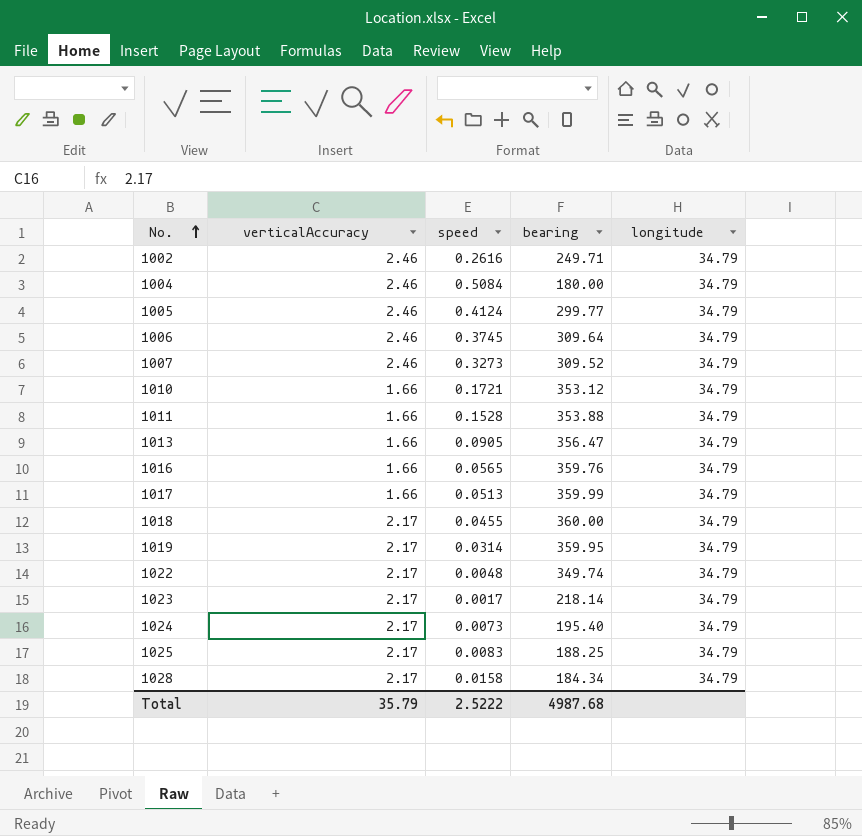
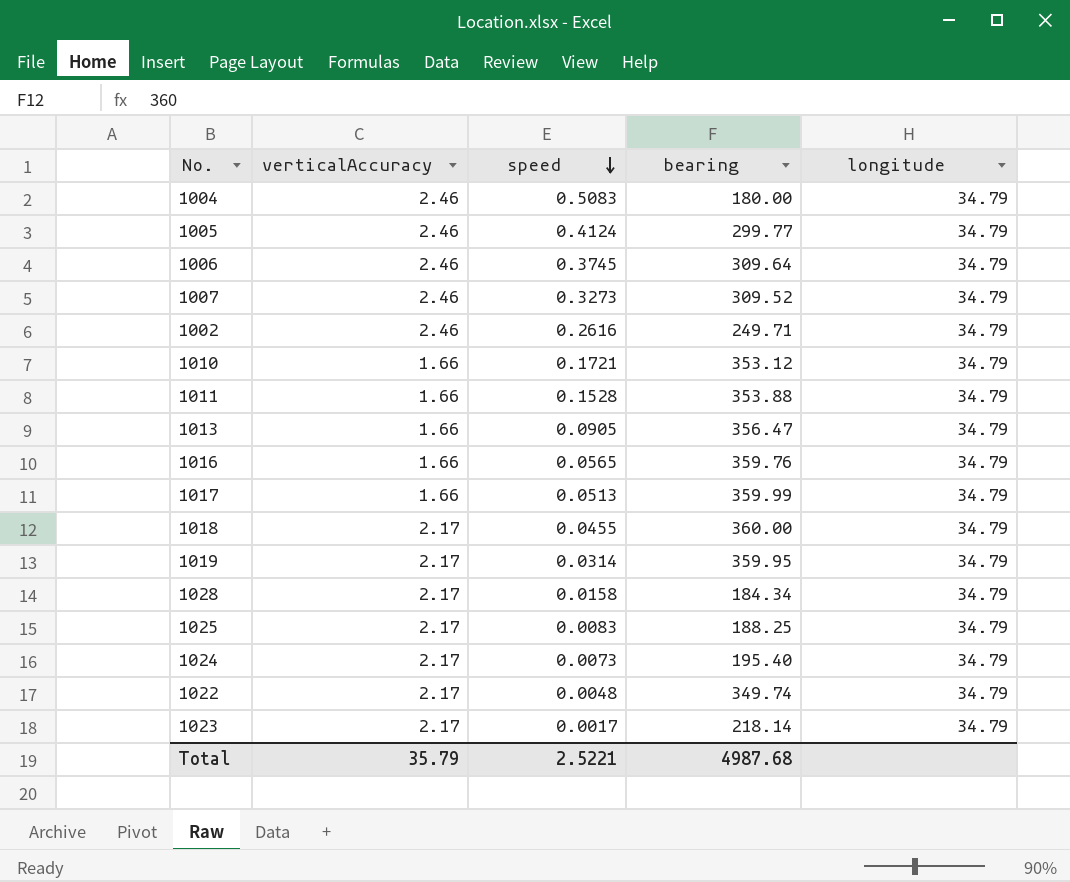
row order: No. ascending -> speed descending
1004 | speed: 0.5084 -> 0.5083
Total | speed: 2.5222 -> 2.5221

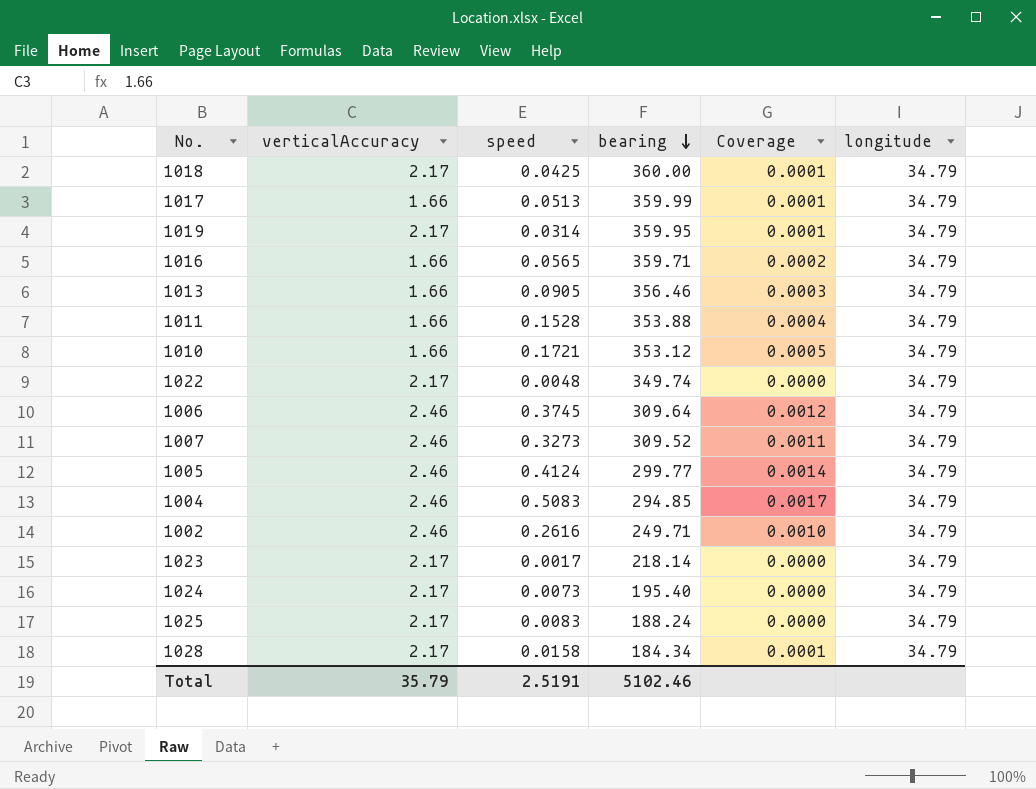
row order: speed descending -> bearing descending
column Coverage | formula: none -> [speed] / [bearing]
1018 | speed: 0.0455 -> 0.0425
1016 | bearing: 359.76 -> 359.71
1013 | bearing: 356.47 -> 356.46
1004 | bearing: 180.00 -> 294.85
1025 | bearing: 188.25 -> 188.24
Total | speed: 2.5221 -> 2.5191
Total | bearing: 4987.68 -> 5102.46

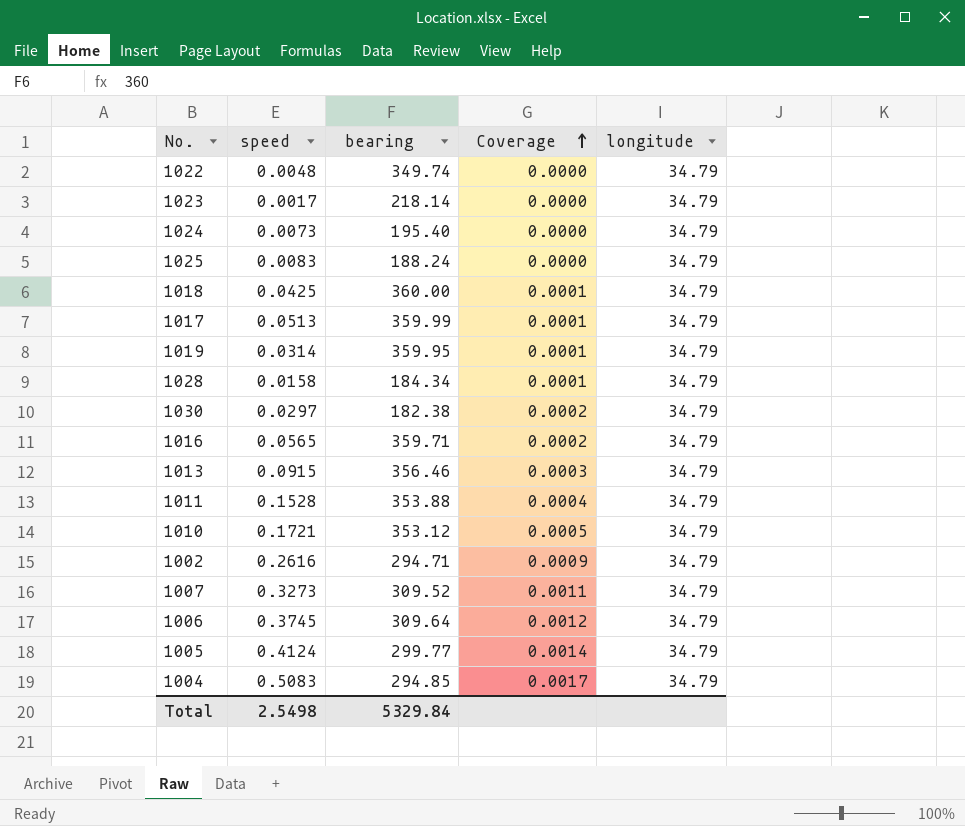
row order: bearing descending -> Coverage ascending
column verticalAccuracy | position: 2 -> none
row 1030: none -> 0.0297 | 182.38 | 0.0002 | 34.79
1013 | speed: 0.0905 -> 0.0915
1002 | bearing: 249.71 -> 294.71
1002 | Coverage: 0.0010 -> 0.0009
Total | speed: 2.5191 -> 2.5498
Total | bearing: 5102.46 -> 5329.84

